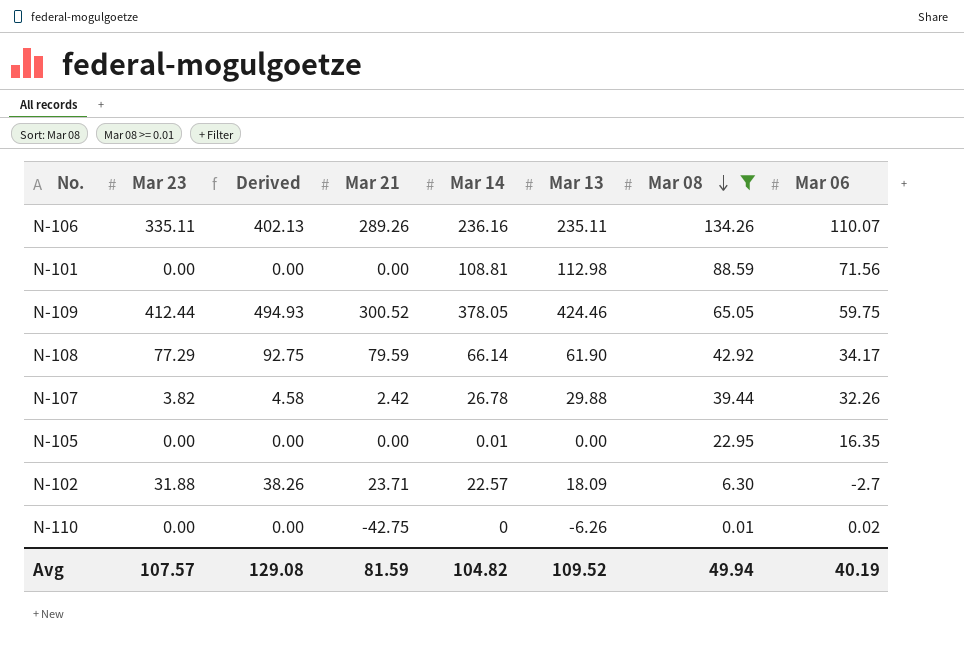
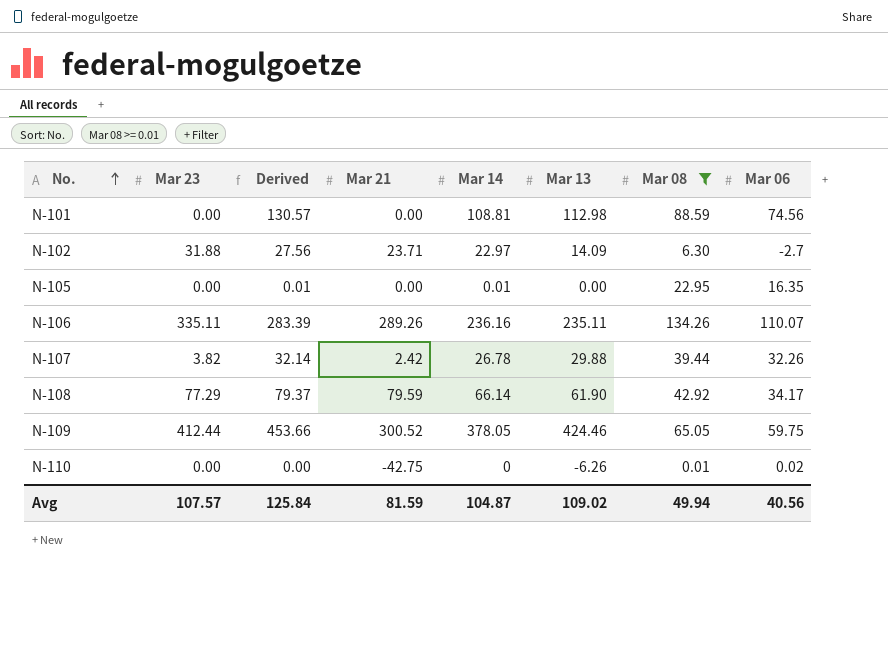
row order: Mar 08 descending -> No. ascending
column Derived | formula: [Mar 23] * 1.2 -> [Mar 14] * 1.2
N-101 | Mar 06: 71.56 -> 74.56
N-102 | Mar 14: 22.57 -> 22.97
N-102 | Mar 13: 18.09 -> 14.09
Avg | Derived: 129.08 -> 125.84
Avg | Mar 14: 104.82 -> 104.87
Avg | Mar 13: 109.52 -> 109.02
Avg | Mar 06: 40.19 -> 40.56

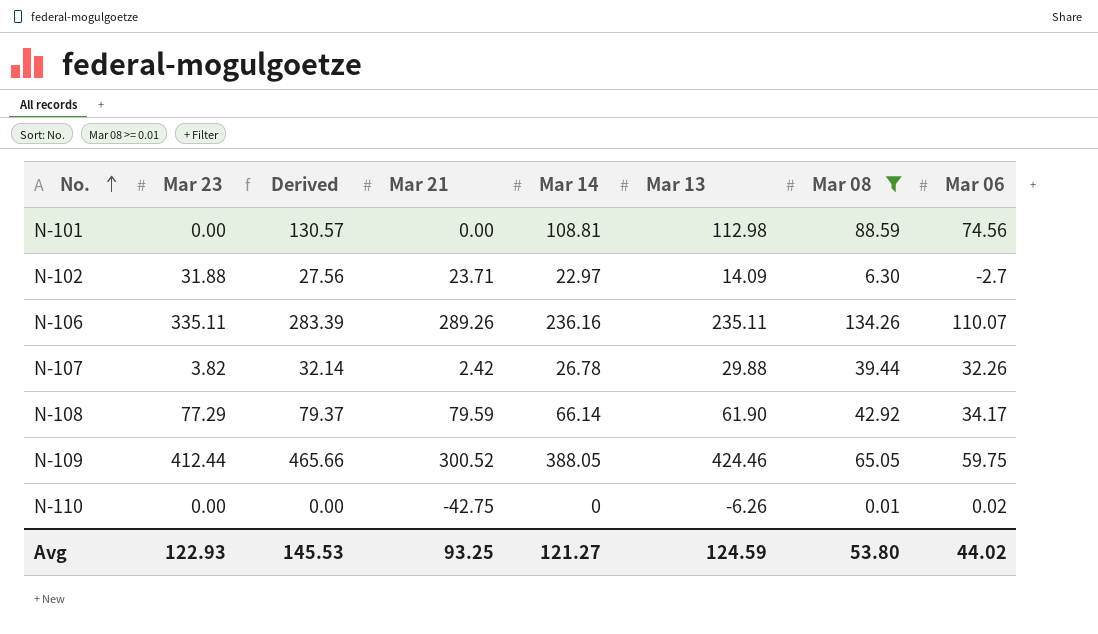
row N-105: 0.00 | 0.01 | 0.00 | 0.01 | 0.00 | 22.95 | 16.35 -> none
N-109 | Derived: 453.66 -> 465.66
N-109 | Mar 14: 378.05 -> 388.05
Avg | Mar 23: 107.57 -> 122.93
Avg | Derived: 125.84 -> 145.53
Avg | Mar 21: 81.59 -> 93.25
Avg | Mar 14: 104.87 -> 121.27
Avg | Mar 13: 109.02 -> 124.59
Avg | Mar 08: 49.94 -> 53.80
Avg | Mar 06: 40.56 -> 44.02

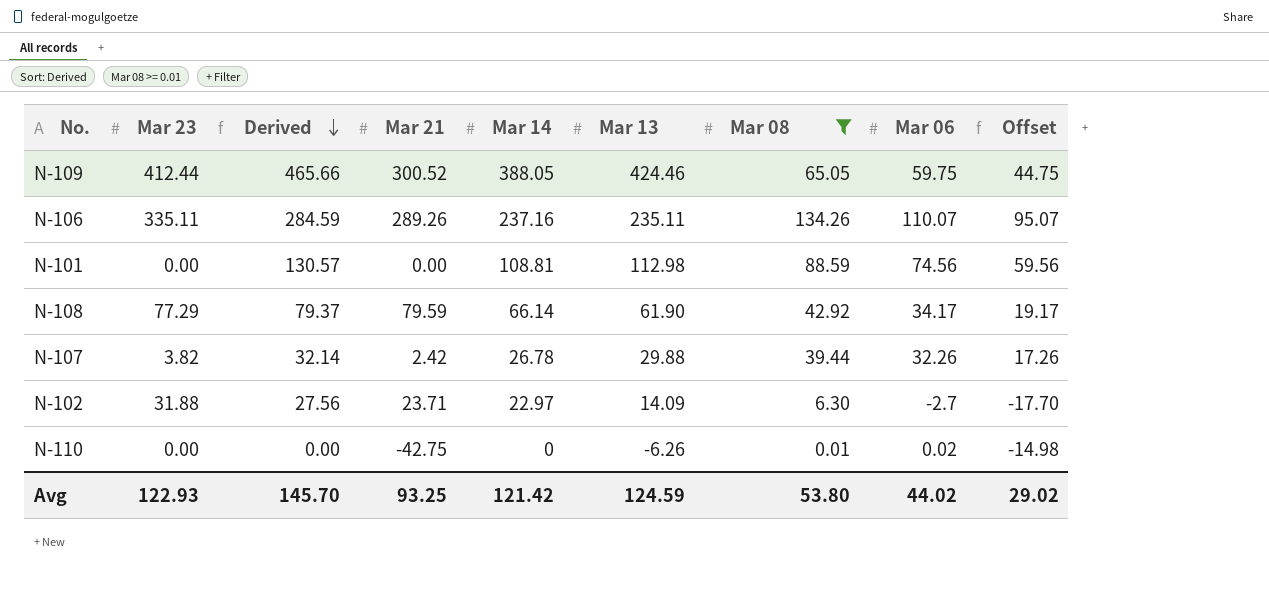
row order: No. ascending -> Derived descending
column Offset | formula: none -> [Mar 06] - 15
N-106 | Derived: 283.39 -> 284.59
N-106 | Mar 14: 236.16 -> 237.16
Avg | Derived: 145.53 -> 145.70
Avg | Mar 14: 121.27 -> 121.42

